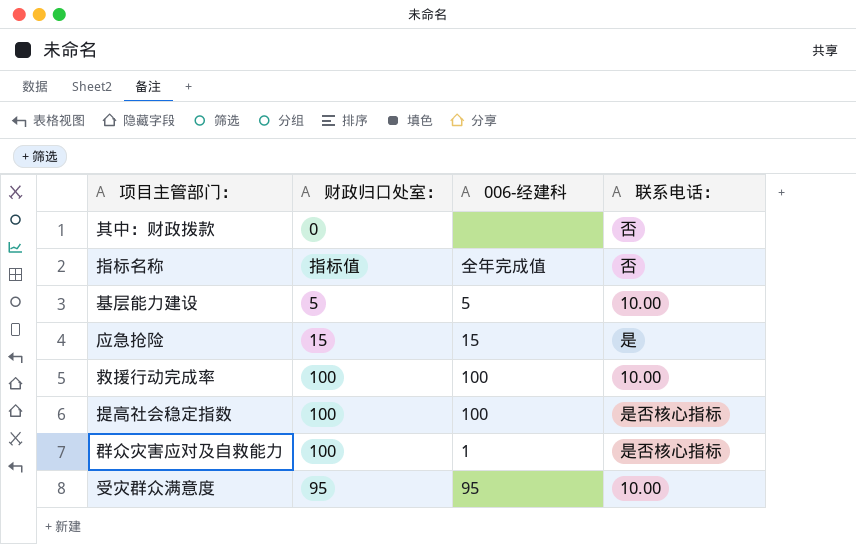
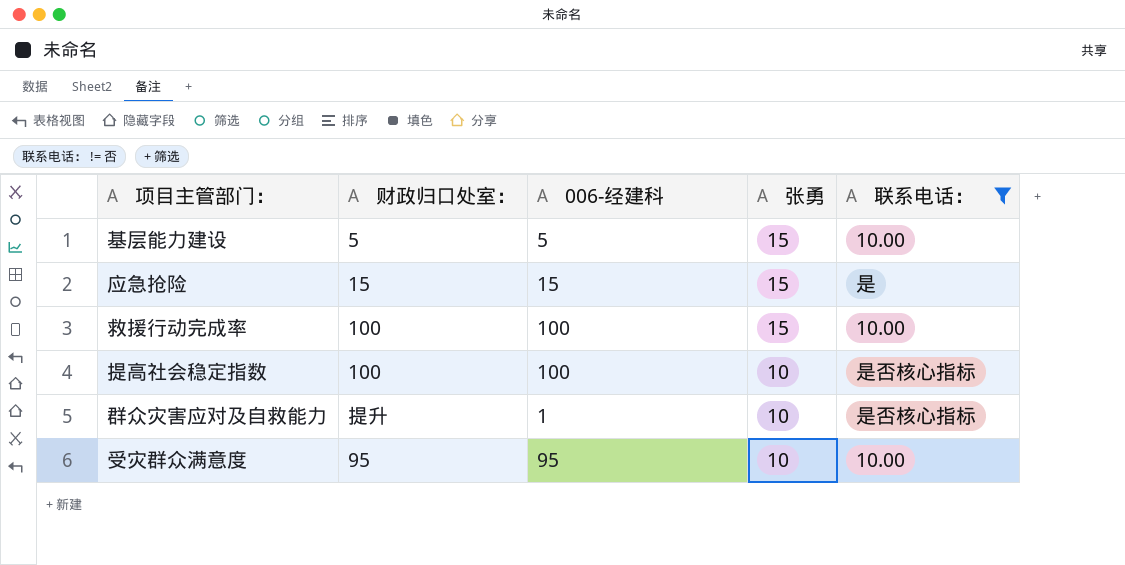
filter: none -> 联系电话： != 否
column 张勇 | position: none -> 4
群众灾害应对及自救能力 | 财政归口处室：: 100 -> 提升

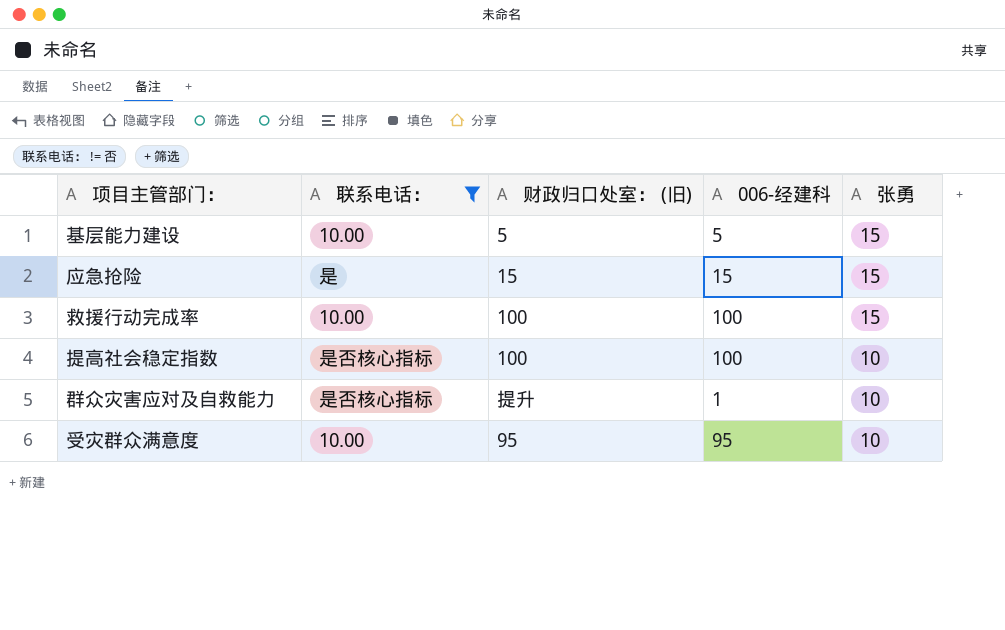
column 联系电话： | position: 5 -> 2
column name: 财政归口处室： -> 财政归口处室： (旧)

